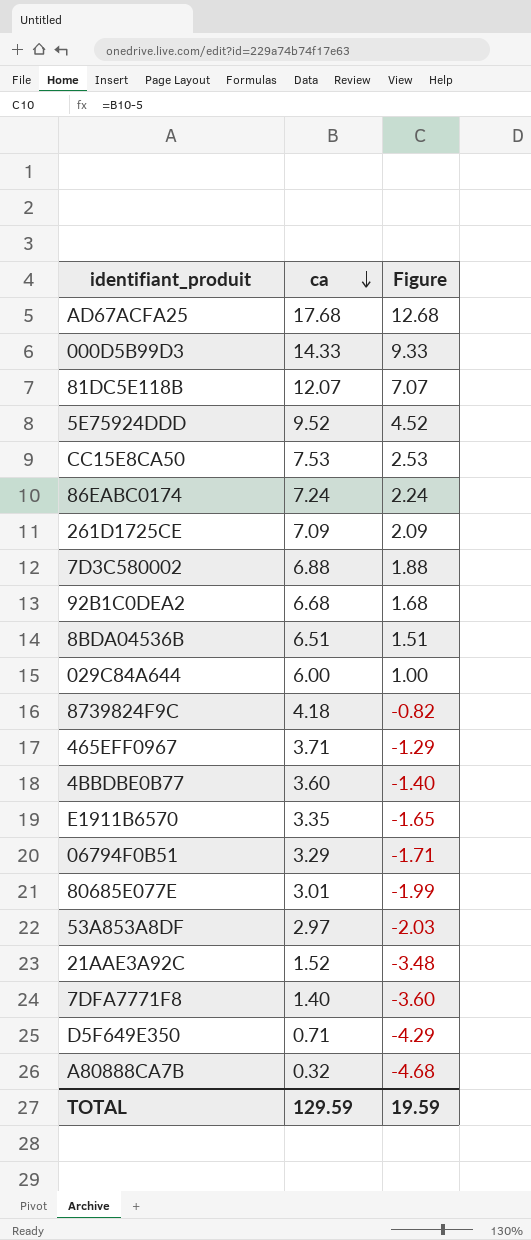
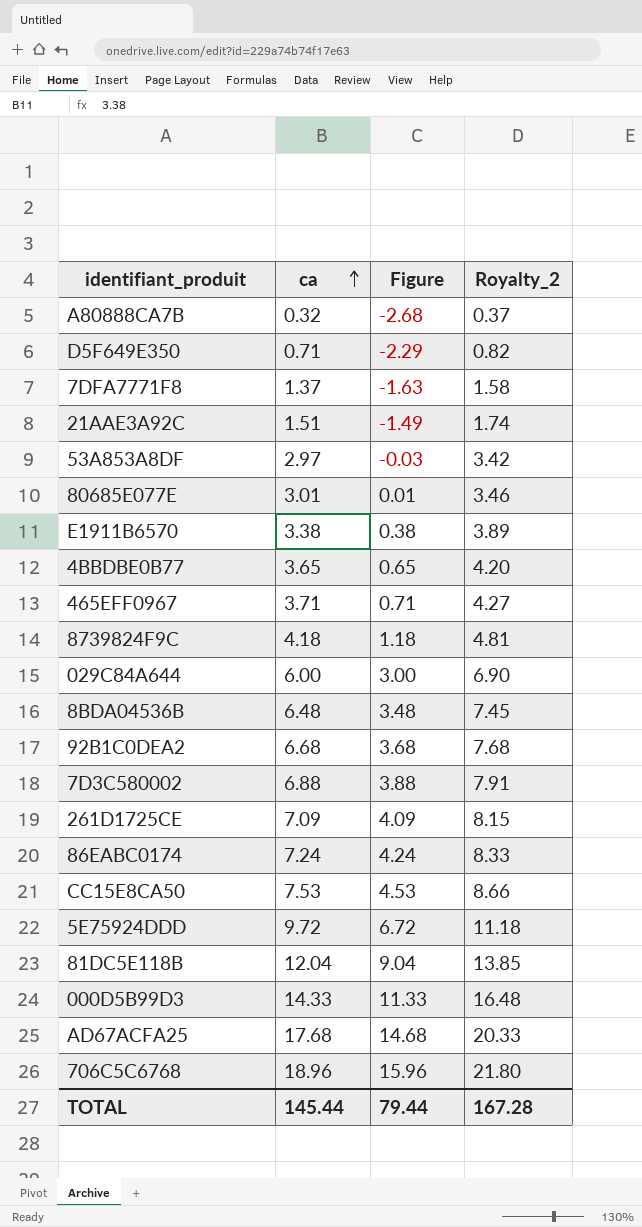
row order: ca descending -> ca ascending
column Figure | formula: [ca] - 5 -> [ca] - 3
column Royalty_2 | formula: none -> [ca] * 1.15
row 06794F0B51: 3.29 | -1.71 -> none
7DFA7771F8 | ca: 1.40 -> 1.37
21AAE3A92C | ca: 1.52 -> 1.51
E1911B6570 | ca: 3.35 -> 3.38
4BBDBE0B77 | ca: 3.60 -> 3.65
8BDA04536B | ca: 6.51 -> 6.48
5E75924DDD | ca: 9.52 -> 9.72
81DC5E118B | ca: 12.07 -> 12.04
row 706C5C6768: none -> 18.96 | 15.96 | 21.80
TOTAL | ca: 129.59 -> 145.44
TOTAL | Figure: 19.59 -> 79.44

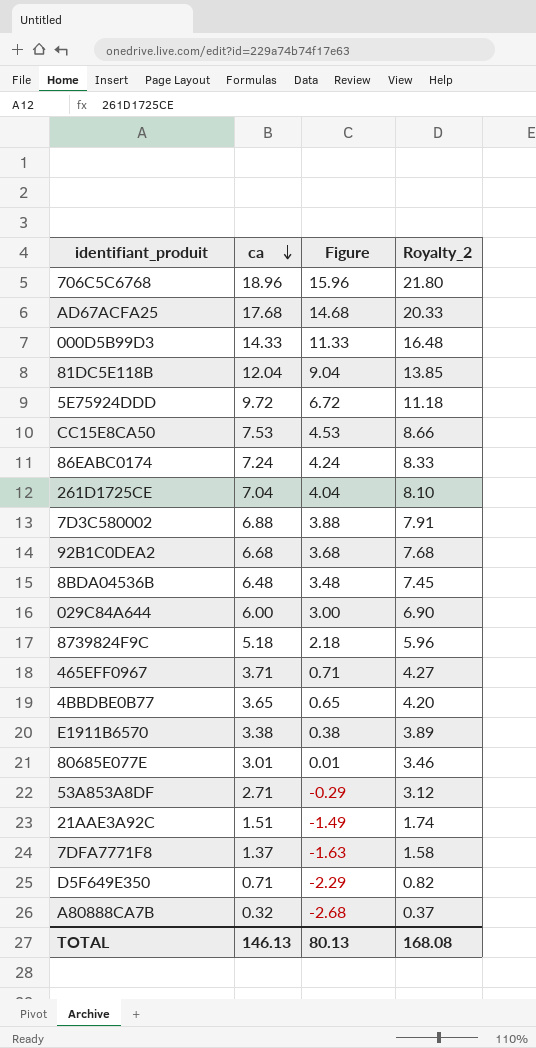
row order: ca ascending -> ca descending
261D1725CE | ca: 7.09 -> 7.04
261D1725CE | Figure: 4.09 -> 4.04
261D1725CE | Royalty_2: 8.15 -> 8.10
8739824F9C | ca: 4.18 -> 5.18
8739824F9C | Figure: 1.18 -> 2.18
8739824F9C | Royalty_2: 4.81 -> 5.96
53A853A8DF | ca: 2.97 -> 2.71
53A853A8DF | Figure: -0.03 -> -0.29
53A853A8DF | Royalty_2: 3.42 -> 3.12
TOTAL | ca: 145.44 -> 146.13
TOTAL | Figure: 79.44 -> 80.13
TOTAL | Royalty_2: 167.28 -> 168.08

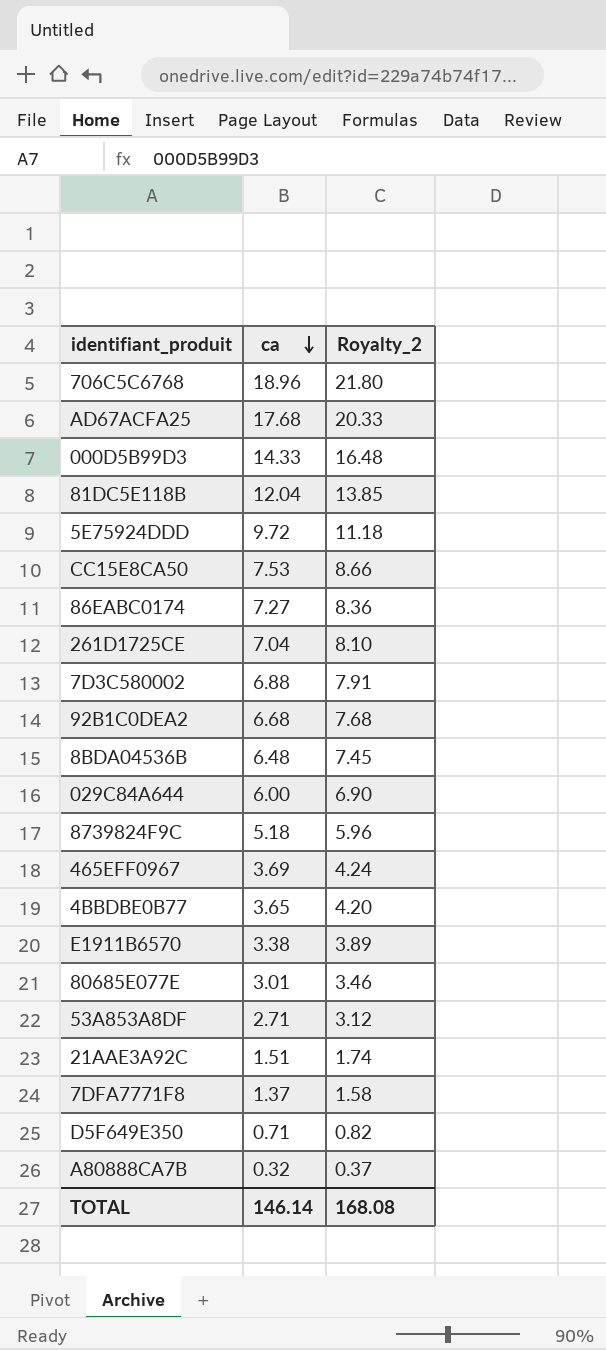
column Figure | formula: [ca] - 3 -> none
86EABC0174 | ca: 7.24 -> 7.27
86EABC0174 | Royalty_2: 8.33 -> 8.36
465EFF0967 | ca: 3.71 -> 3.69
465EFF0967 | Royalty_2: 4.27 -> 4.24
TOTAL | ca: 146.13 -> 146.14

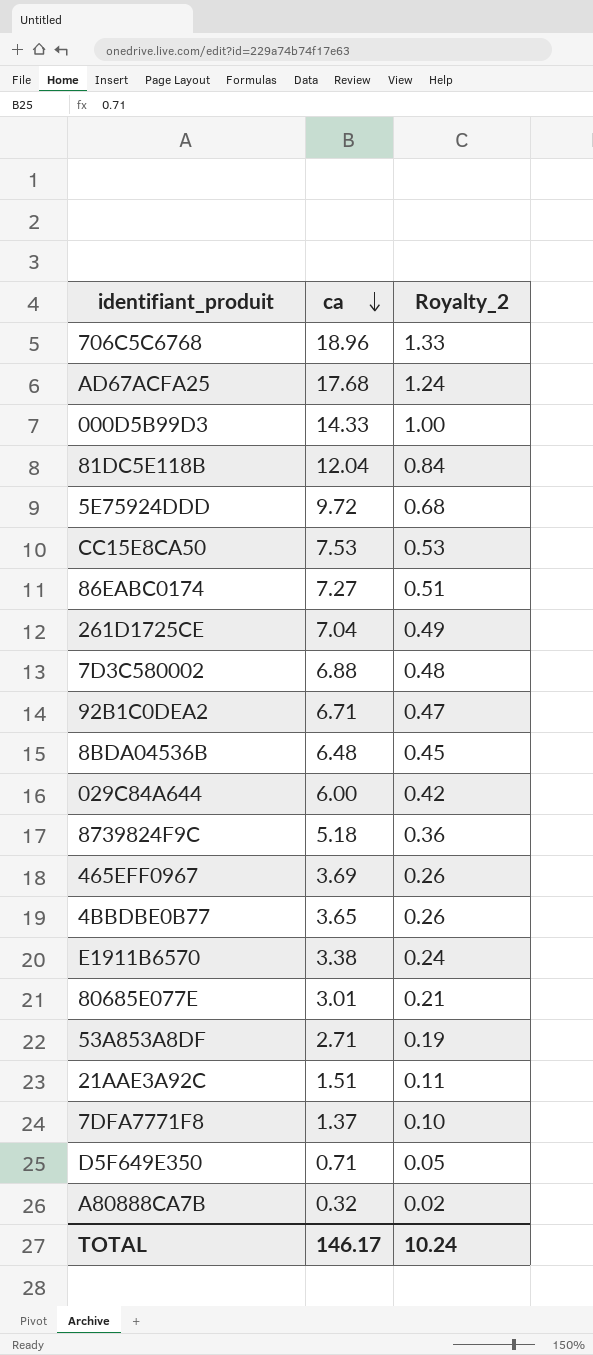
column Royalty_2 | formula: [ca] * 1.15 -> [ca] * 0.07
92B1C0DEA2 | ca: 6.68 -> 6.71
TOTAL | ca: 146.14 -> 146.17
TOTAL | Royalty_2: 168.08 -> 10.24

